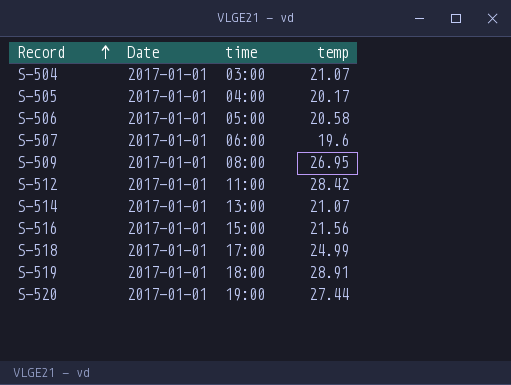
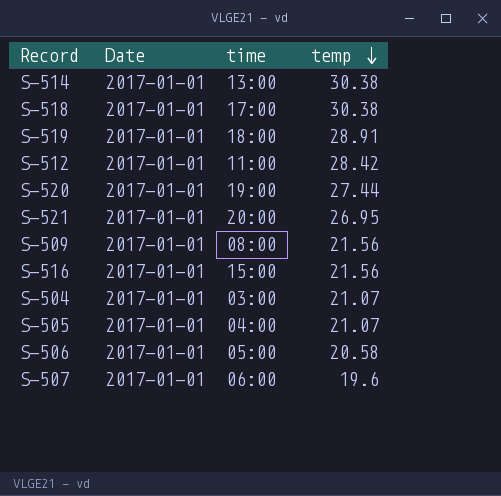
row order: Record ascending -> temp descending
S-514 | temp: 21.07 -> 30.38
S-518 | temp: 24.99 -> 30.38
row S-521: none -> 2017-01-01 | 20:00 | 26.95
S-509 | temp: 26.95 -> 21.56
S-505 | temp: 20.17 -> 21.07

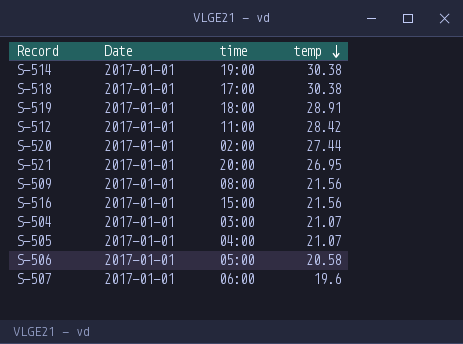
S-514 | time: 13:00 -> 19:00
S-520 | time: 19:00 -> 02:00

